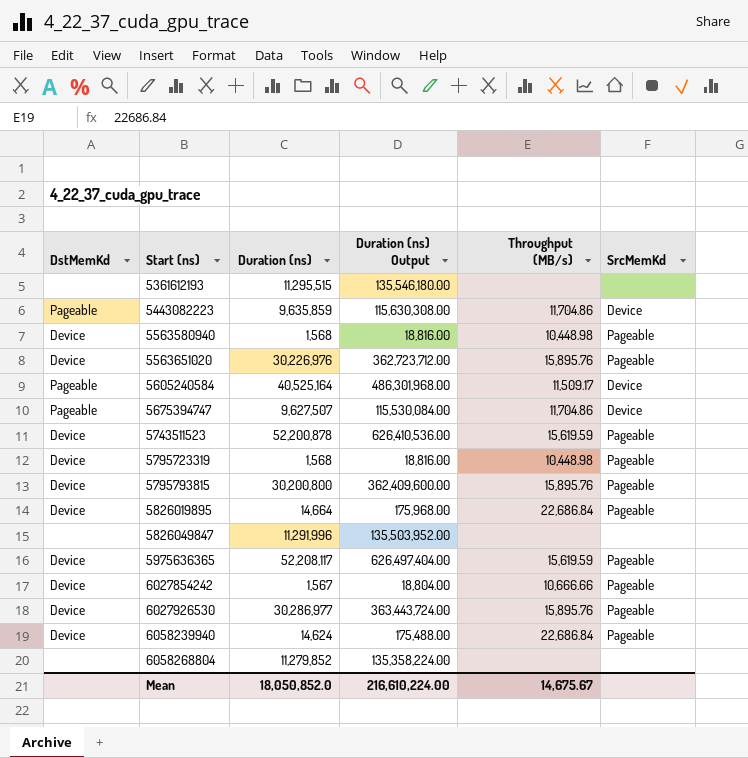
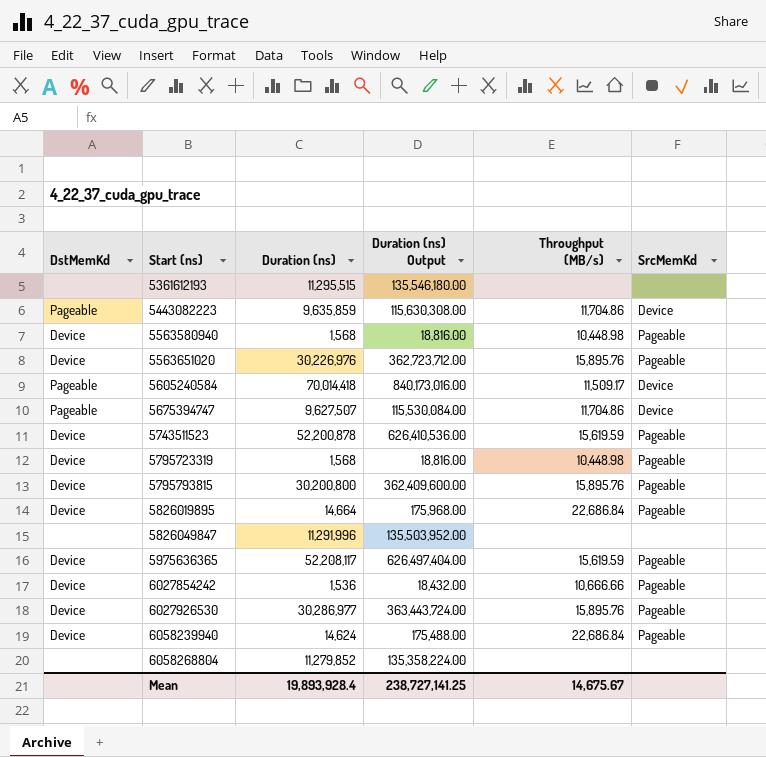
5605240584 | Duration (ns): 40,525,164 -> 70,014,418
5605240584 | Duration (ns) Output: 486,301,968.00 -> 840,173,016.00
6027854242 | Duration (ns): 1,567 -> 1,536
6027854242 | Duration (ns) Output: 18,804.00 -> 18,432.00
Mean | Duration (ns): 18,050,852.0 -> 19,893,928.4
Mean | Duration (ns) Output: 216,610,224.00 -> 238,727,141.25

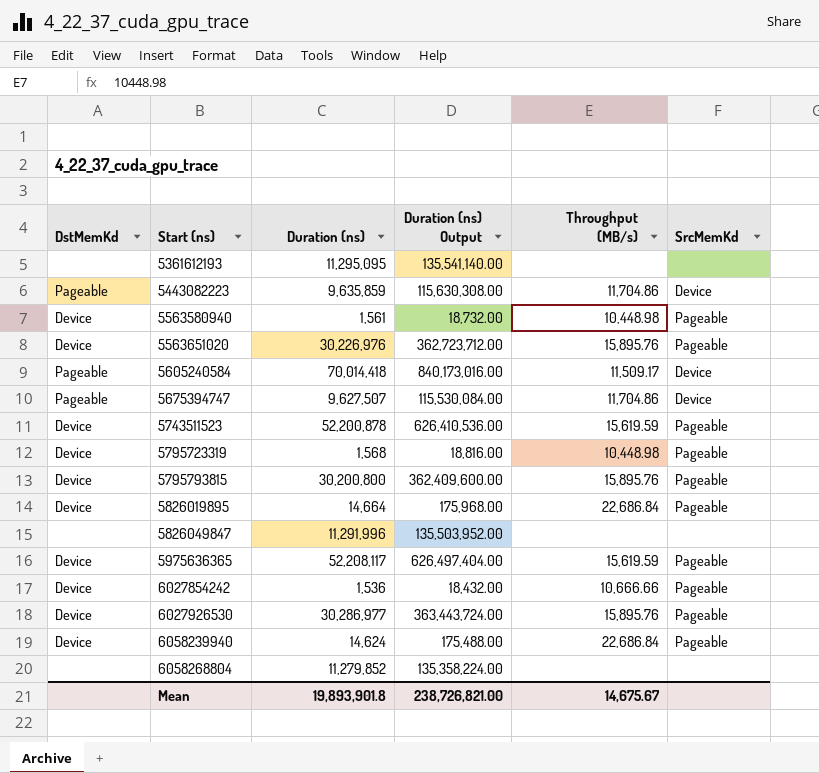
5361612193 | Duration (ns): 11,295,515 -> 11,295,095
5361612193 | Duration (ns) Output: 135,546,180.00 -> 135,541,140.00
5563580940 | Duration (ns): 1,568 -> 1,561
5563580940 | Duration (ns) Output: 18,816.00 -> 18,732.00
Mean | Duration (ns): 19,893,928.4 -> 19,893,901.8
Mean | Duration (ns) Output: 238,727,141.25 -> 238,726,821.00

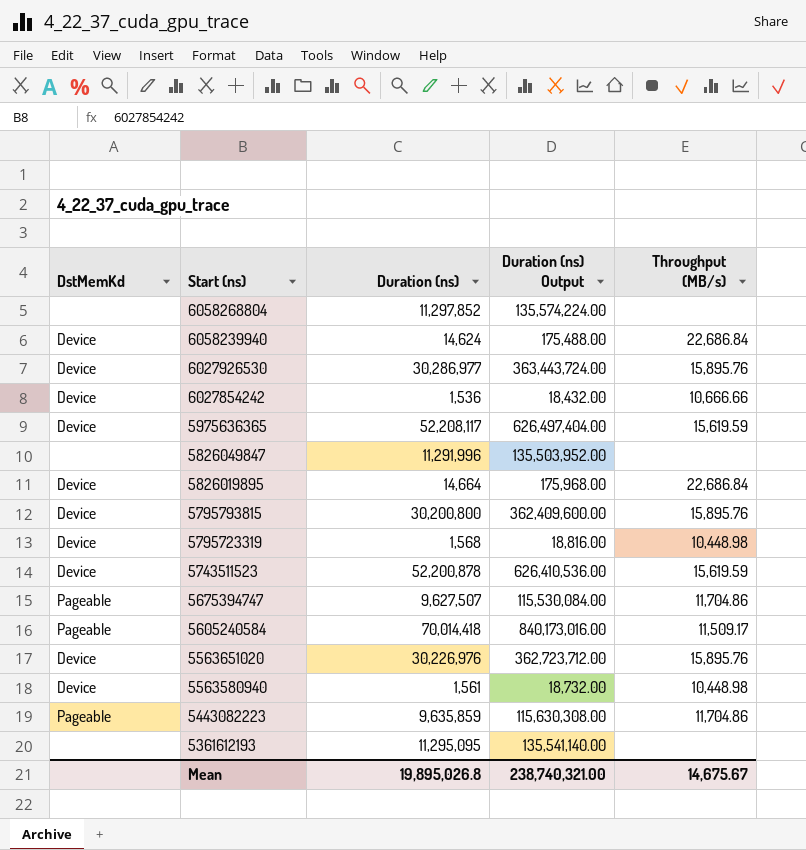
row order: Start (ns) ascending -> Start (ns) descending
column SrcMemKd | position: 6 -> none
6058268804 | Duration (ns): 11,279,852 -> 11,297,852
6058268804 | Duration (ns) Output: 135,358,224.00 -> 135,574,224.00
Mean | Duration (ns): 19,893,901.8 -> 19,895,026.8
Mean | Duration (ns) Output: 238,726,821.00 -> 238,740,321.00

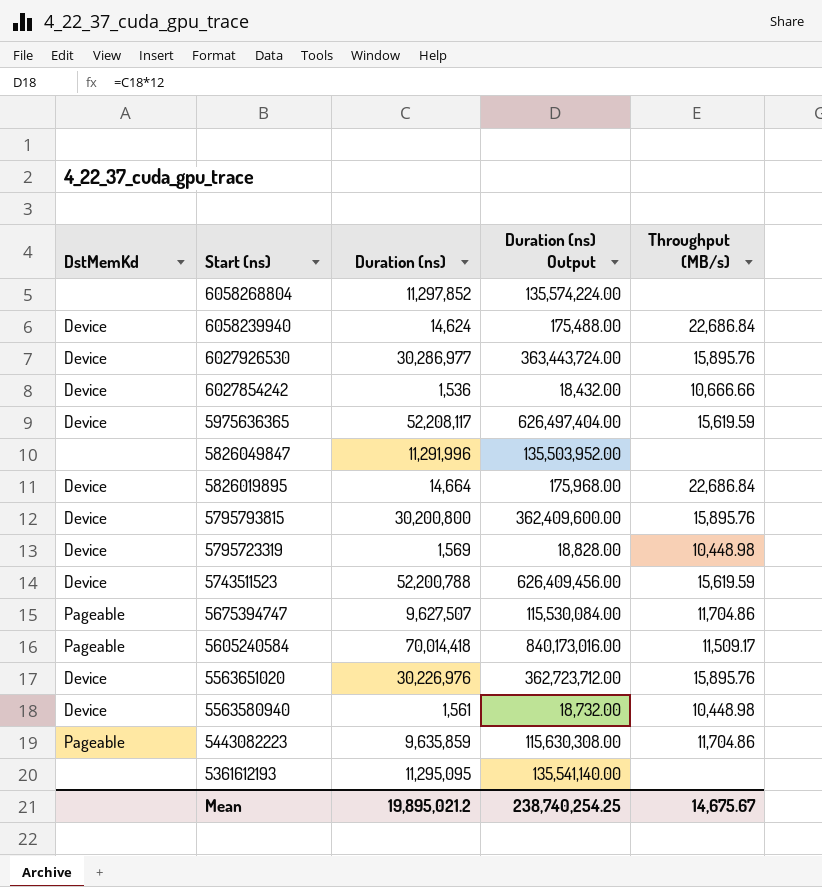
5795723319 | Duration (ns): 1,568 -> 1,569
5795723319 | Duration (ns) Output: 18,816.00 -> 18,828.00
5743511523 | Duration (ns): 52,200,878 -> 52,200,788
5743511523 | Duration (ns) Output: 626,410,536.00 -> 626,409,456.00
Mean | Duration (ns): 19,895,026.8 -> 19,895,021.2
Mean | Duration (ns) Output: 238,740,321.00 -> 238,740,254.25

